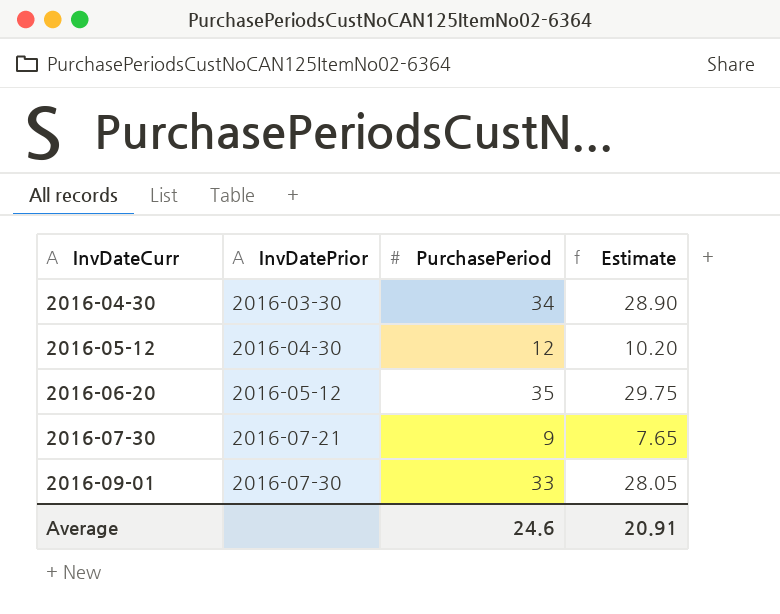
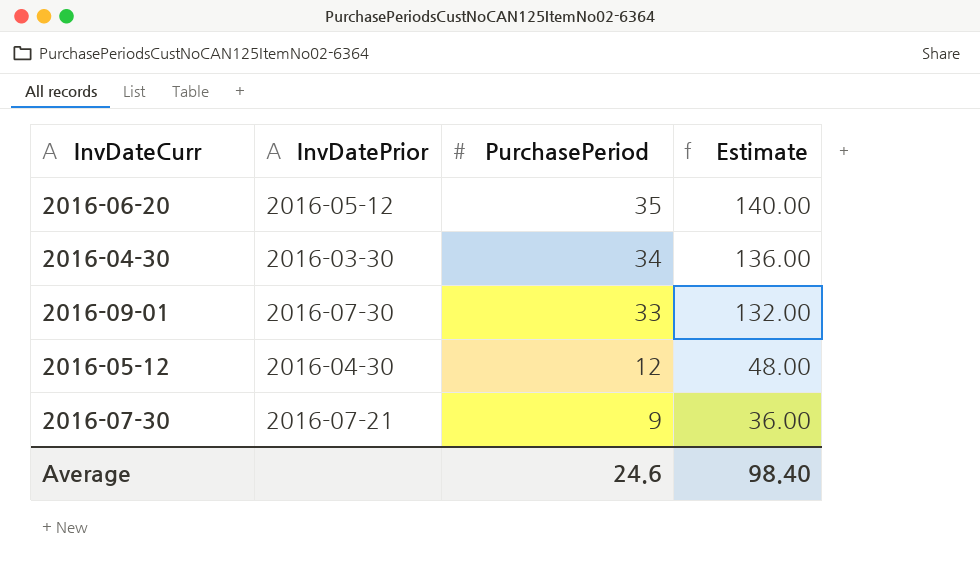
row order: InvDateCurr ascending -> PurchasePeriod descending
column Estimate | formula: [PurchasePeriod] * 0.85 -> [PurchasePeriod] * 4
Average | Estimate: 20.91 -> 98.40

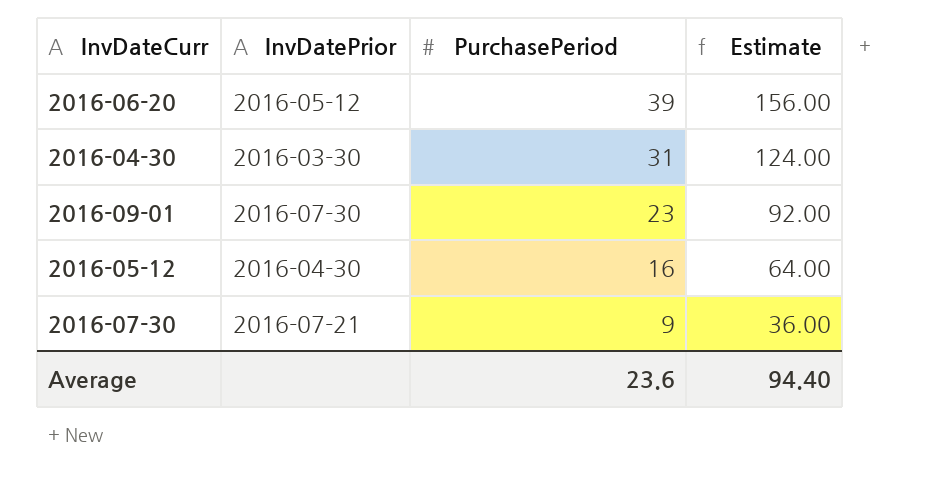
2016-06-20 | PurchasePeriod: 35 -> 39
2016-06-20 | Estimate: 140.00 -> 156.00
2016-04-30 | PurchasePeriod: 34 -> 31
2016-04-30 | Estimate: 136.00 -> 124.00
2016-09-01 | PurchasePeriod: 33 -> 23
2016-09-01 | Estimate: 132.00 -> 92.00
2016-05-12 | PurchasePeriod: 12 -> 16
2016-05-12 | Estimate: 48.00 -> 64.00
Average | PurchasePeriod: 24.6 -> 23.6
Average | Estimate: 98.40 -> 94.40

